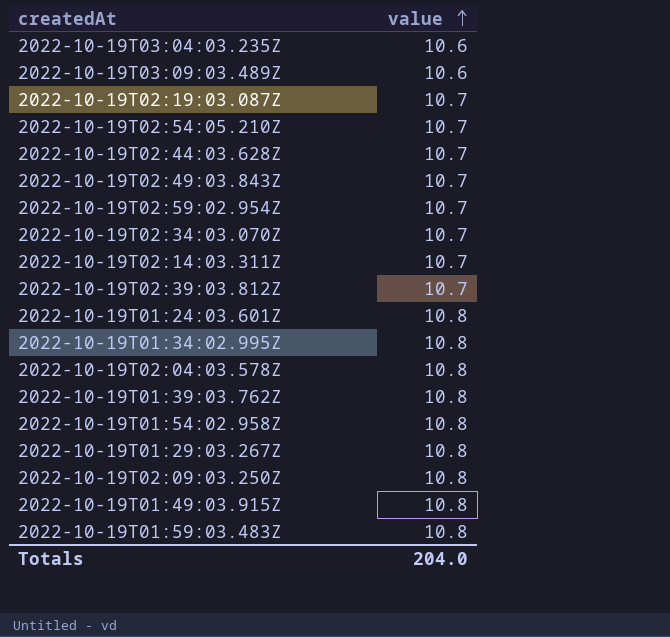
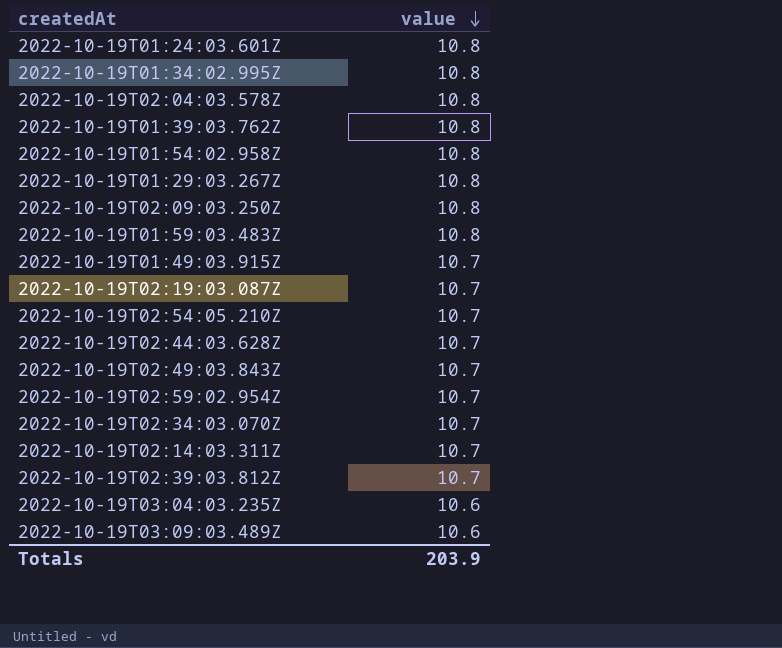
row order: value ascending -> value descending
2022-10-19T01:49:03.915Z | value: 10.8 -> 10.7
Totals | value: 204.0 -> 203.9

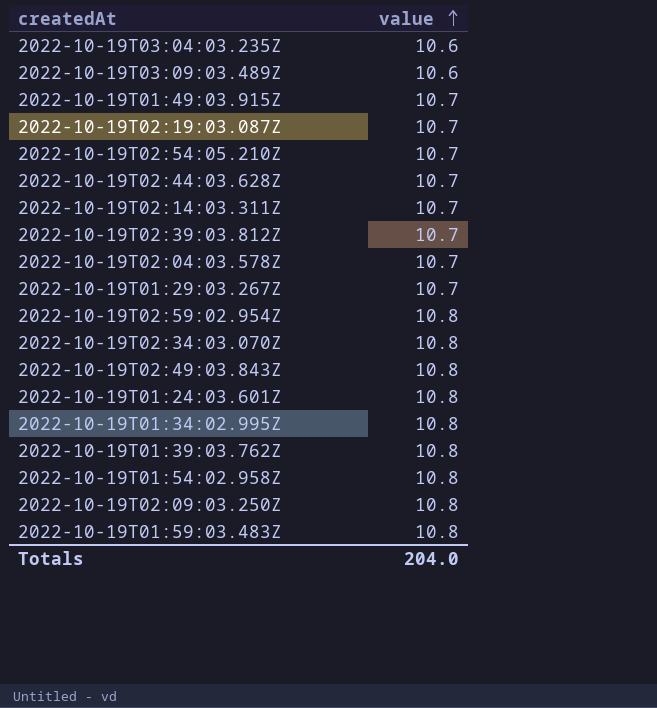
row order: value descending -> value ascending
2022-10-19T02:04:03.578Z | value: 10.8 -> 10.7
2022-10-19T01:29:03.267Z | value: 10.8 -> 10.7
2022-10-19T02:59:02.954Z | value: 10.7 -> 10.8
2022-10-19T02:34:03.070Z | value: 10.7 -> 10.8
2022-10-19T02:49:03.843Z | value: 10.7 -> 10.8
Totals | value: 203.9 -> 204.0

